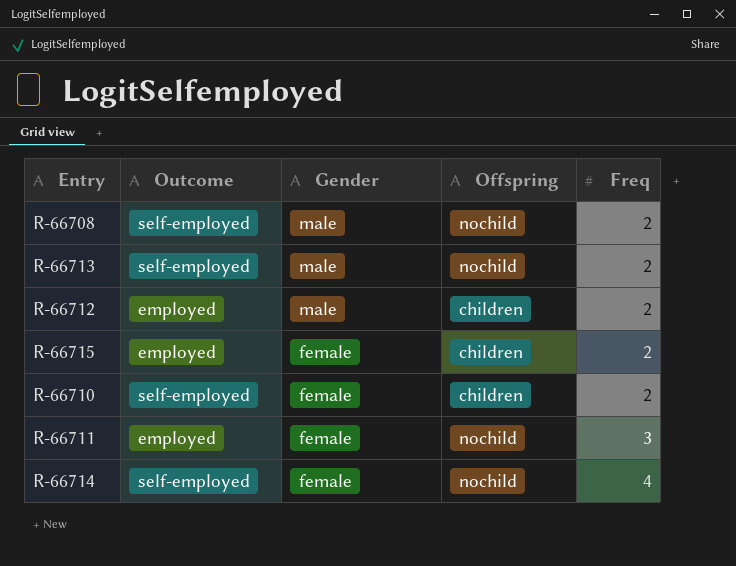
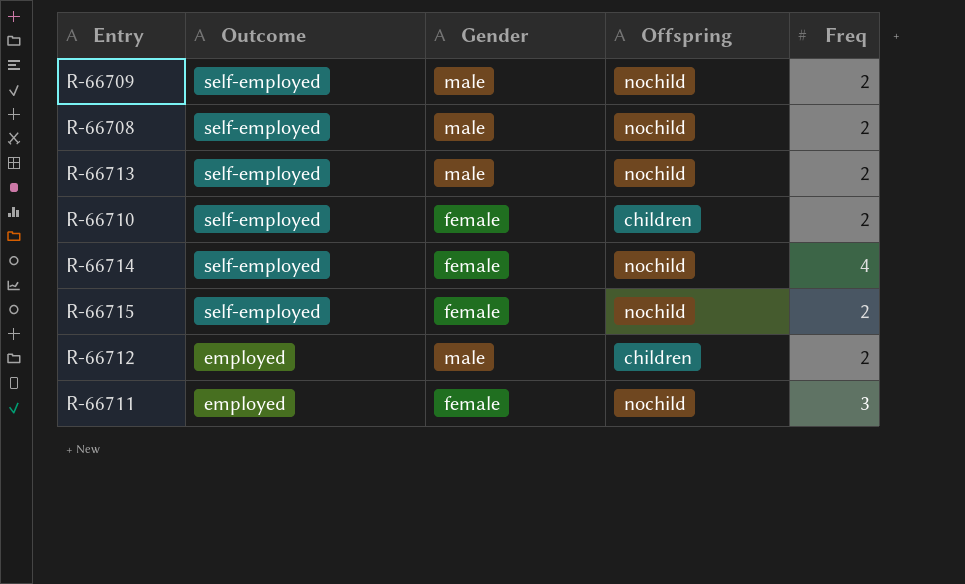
row order: Gender descending -> Outcome descending
row R-66709: none -> self-employed | male | nochild | 2
R-66715 | Outcome: employed -> self-employed
R-66715 | Offspring: children -> nochild

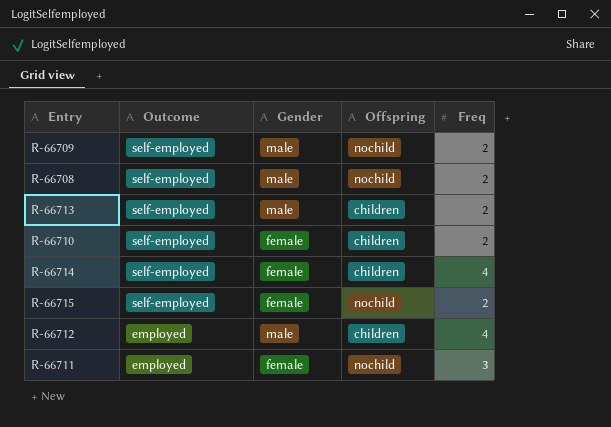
R-66713 | Offspring: nochild -> children
R-66714 | Offspring: nochild -> children
R-66712 | Freq: 2 -> 4

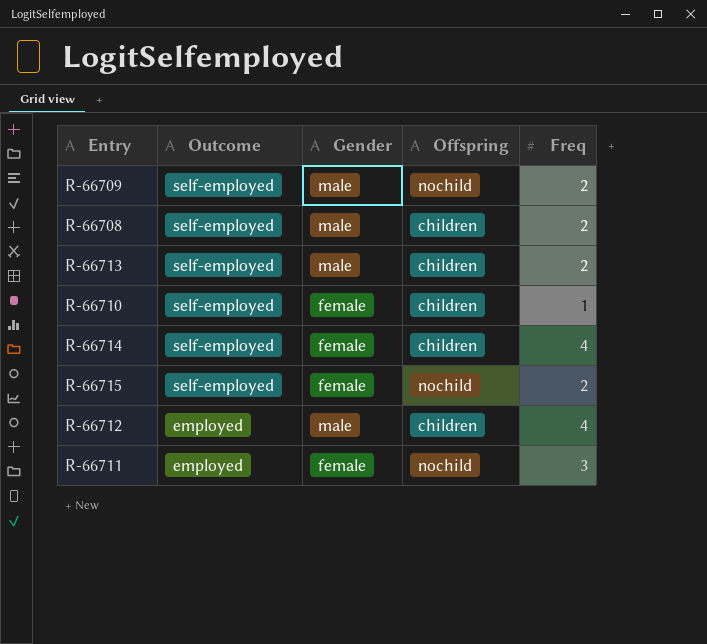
R-66708 | Offspring: nochild -> children
R-66710 | Freq: 2 -> 1

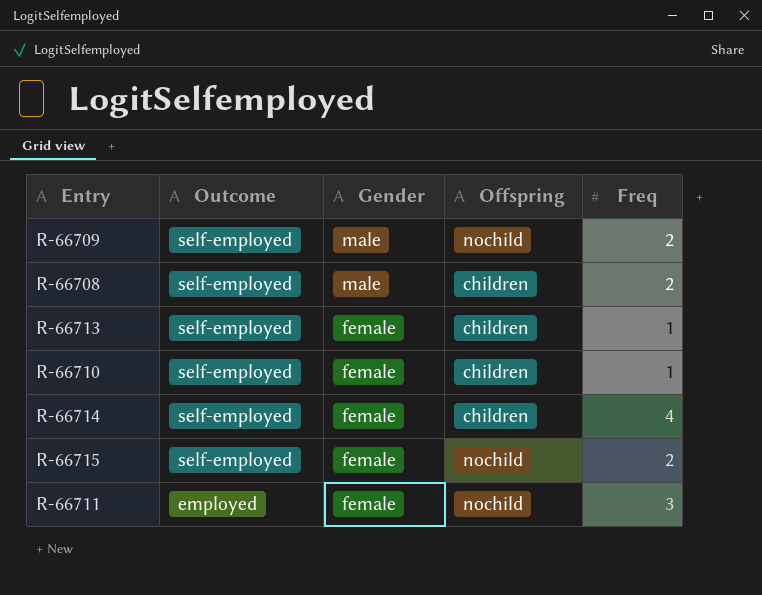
row R-66712: employed | male | children | 4 -> none
R-66713 | Gender: male -> female
R-66713 | Freq: 2 -> 1

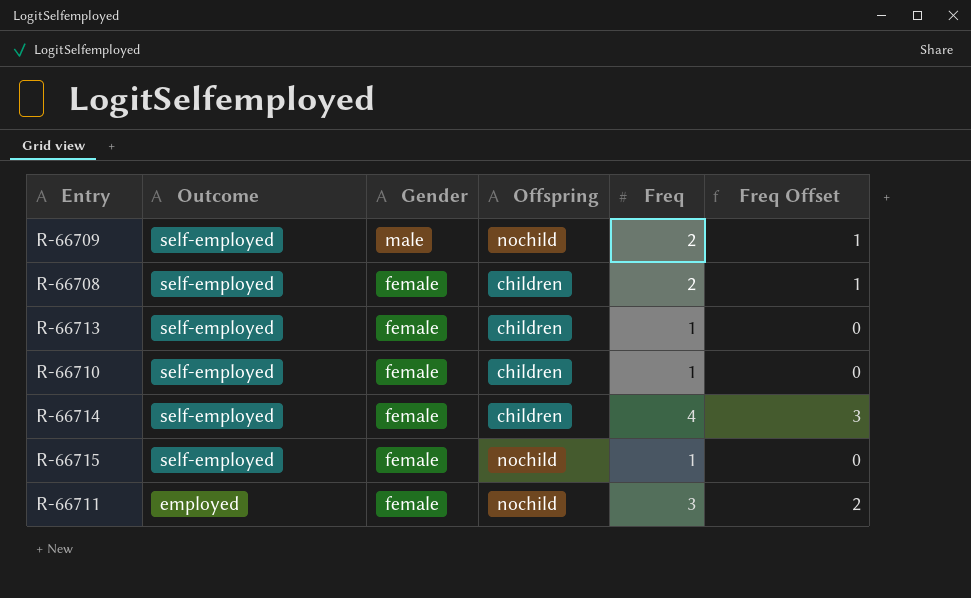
column Freq Offset | formula: none -> [Freq] - 1
R-66708 | Gender: male -> female
R-66715 | Freq: 2 -> 1

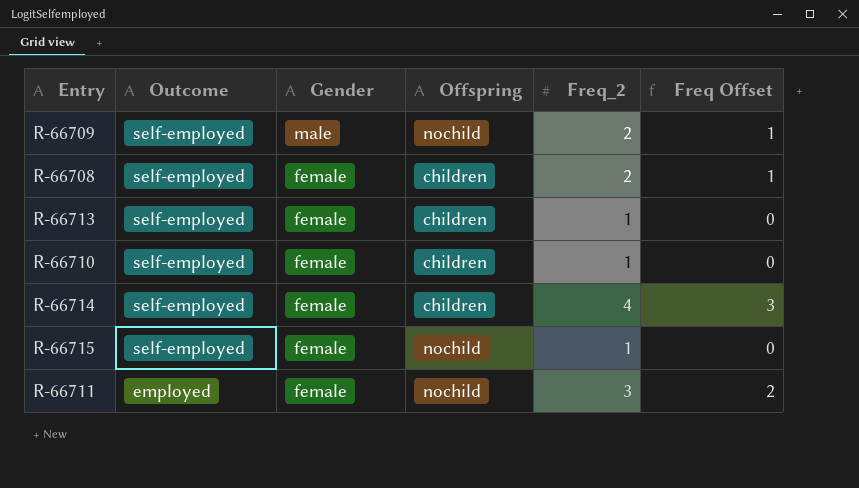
column name: Freq -> Freq_2

